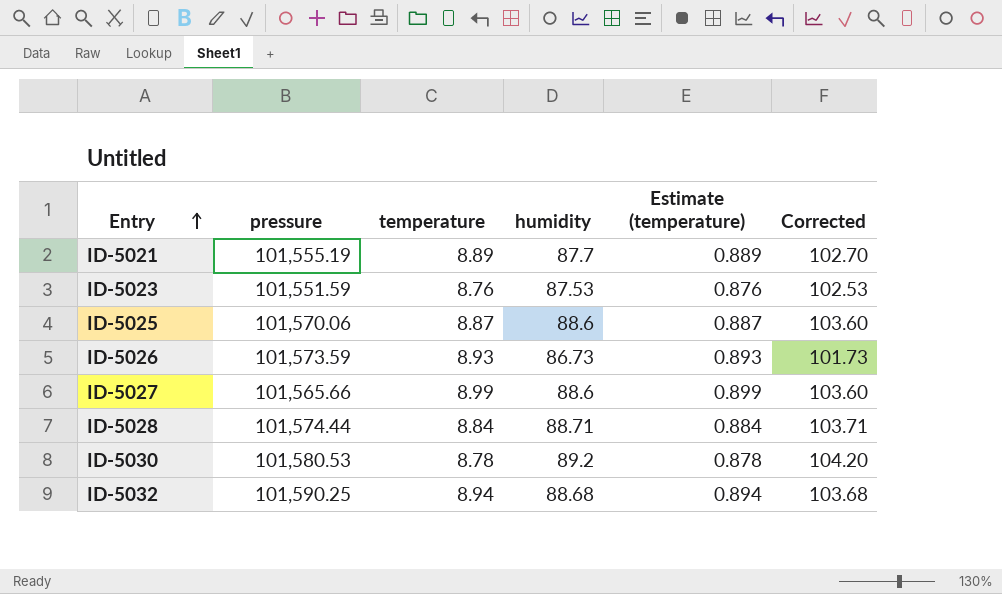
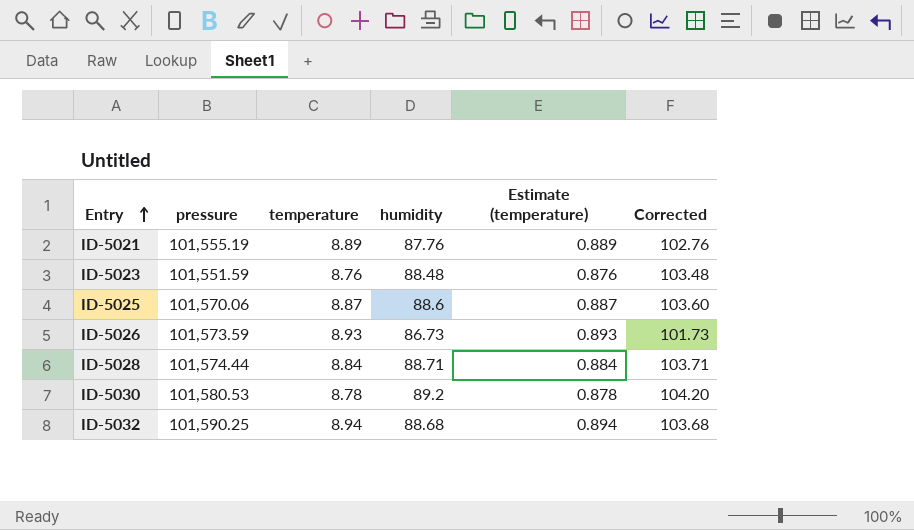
row ID-5027: 101,565.66 | 8.99 | 88.6 | 0.899 | 103.60 -> none
ID-5021 | humidity: 87.7 -> 87.76
ID-5021 | Corrected: 102.70 -> 102.76
ID-5023 | humidity: 87.53 -> 88.48
ID-5023 | Corrected: 102.53 -> 103.48

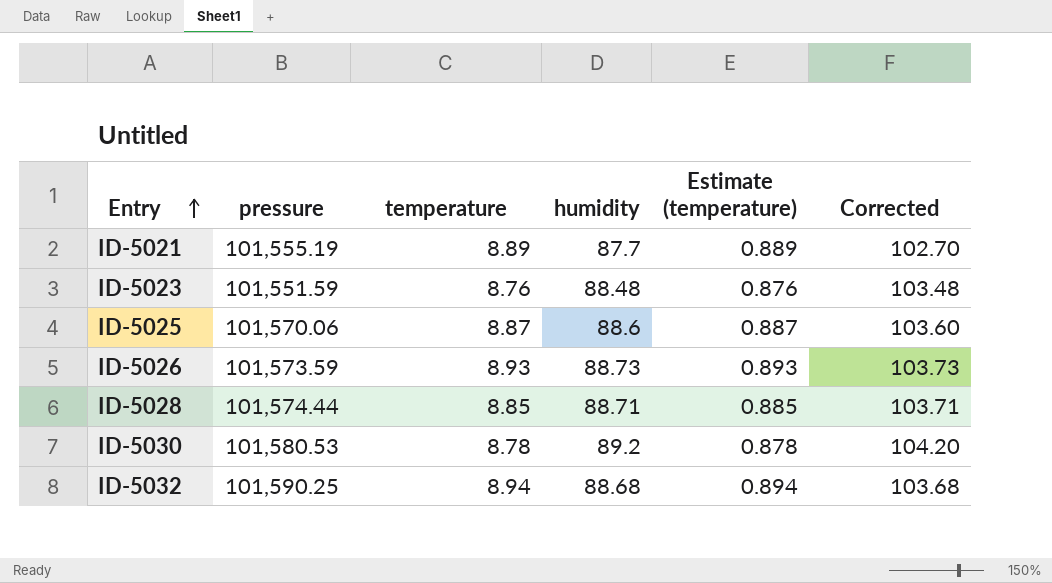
ID-5021 | humidity: 87.76 -> 87.7
ID-5021 | Corrected: 102.76 -> 102.70
ID-5026 | humidity: 86.73 -> 88.73
ID-5026 | Corrected: 101.73 -> 103.73
ID-5028 | temperature: 8.84 -> 8.85
ID-5028 | Estimate (temperature): 0.884 -> 0.885

